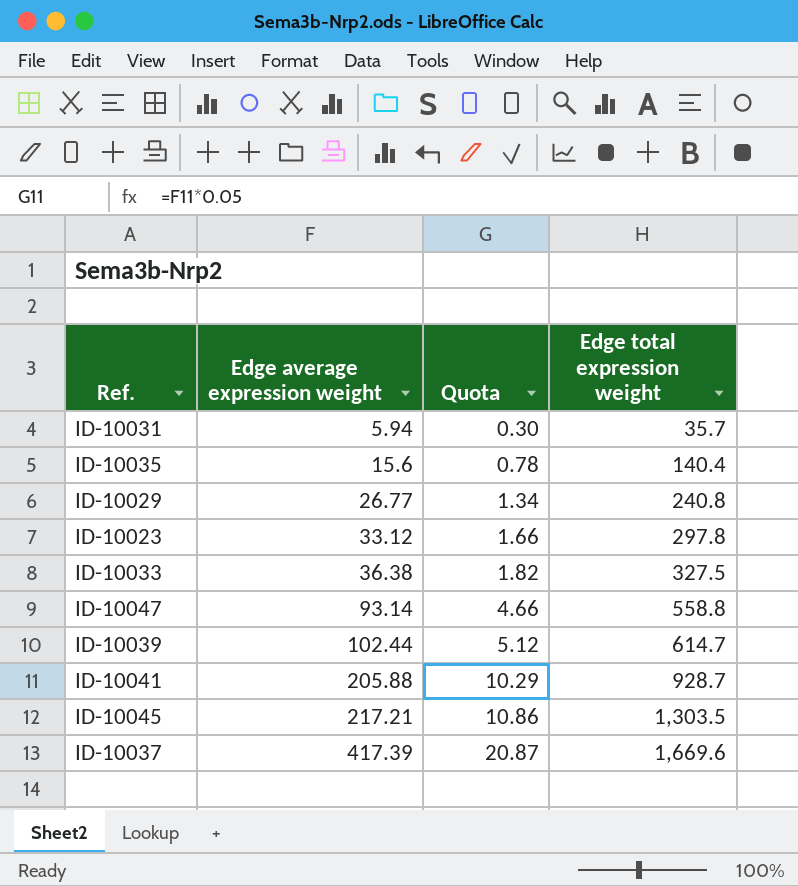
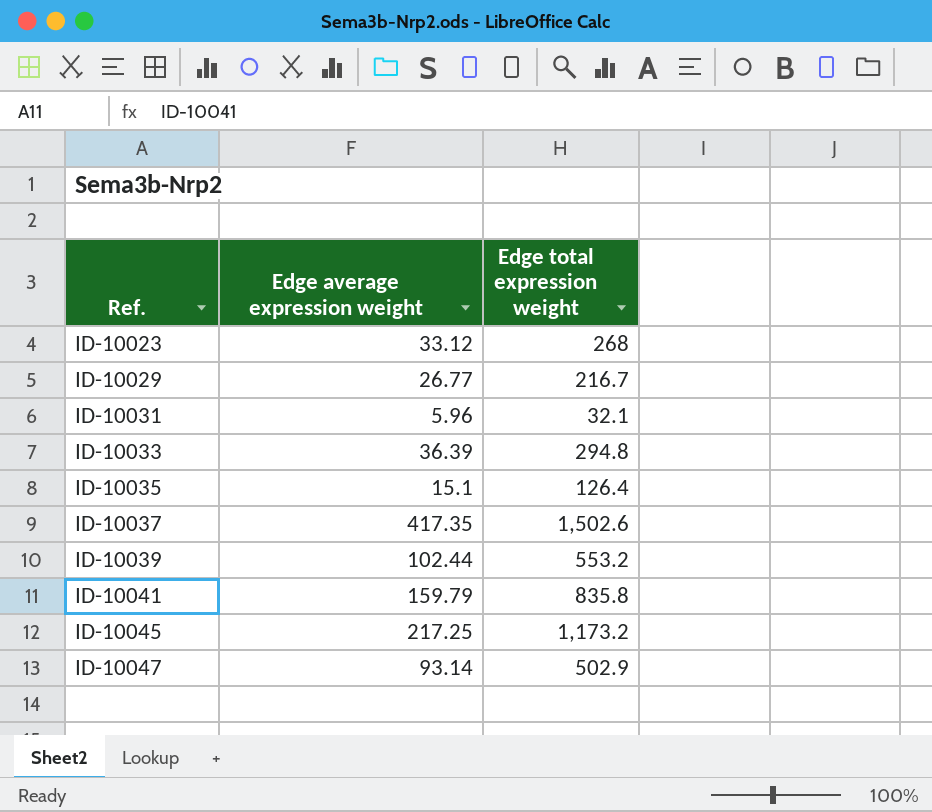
row order: Edge average expression weight ascending -> Ref. ascending
column Quota | formula: [Edge average expression weight] * 0.05 -> none
ID-10023 | Edge total expression weight: 297.8 -> 268
ID-10029 | Edge total expression weight: 240.8 -> 216.7
ID-10031 | Edge average expression weight: 5.94 -> 5.96
ID-10031 | Edge total expression weight: 35.7 -> 32.1
ID-10033 | Edge average expression weight: 36.38 -> 36.39
ID-10033 | Edge total expression weight: 327.5 -> 294.8
ID-10035 | Edge average expression weight: 15.6 -> 15.1
ID-10035 | Edge total expression weight: 140.4 -> 126.4
ID-10037 | Edge average expression weight: 417.39 -> 417.35
ID-10037 | Edge total expression weight: 1,669.6 -> 1,502.6
ID-10039 | Edge total expression weight: 614.7 -> 553.2
ID-10041 | Edge average expression weight: 205.88 -> 159.79
ID-10041 | Edge total expression weight: 928.7 -> 835.8
ID-10045 | Edge average expression weight: 217.21 -> 217.25
ID-10045 | Edge total expression weight: 1,303.5 -> 1,173.2
ID-10047 | Edge total expression weight: 558.8 -> 502.9

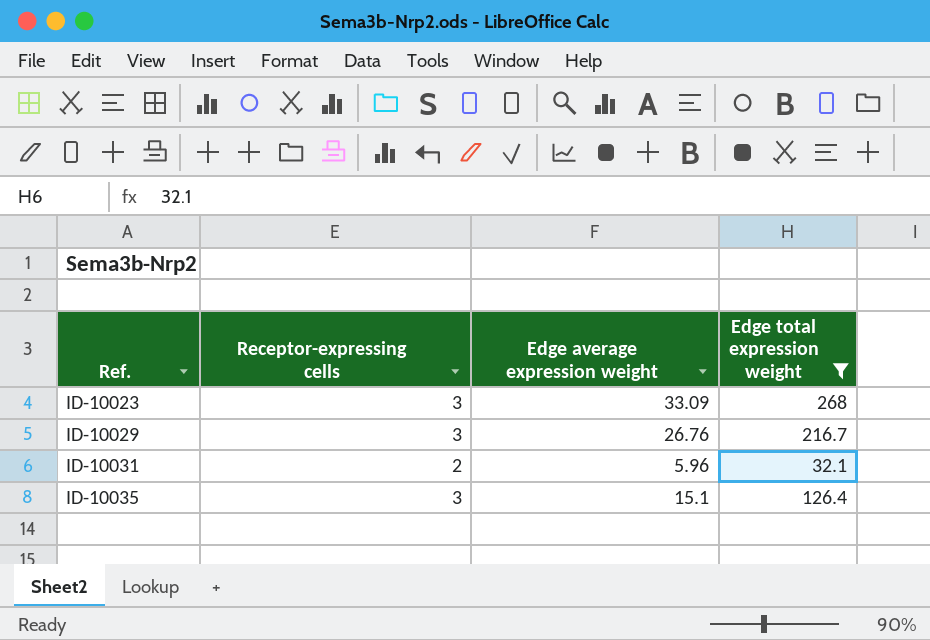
filter: none -> Edge total expression weight <= 268
column Receptor-expressing cells | position: none -> 2
ID-10023 | Edge average expression weight: 33.12 -> 33.09
ID-10029 | Edge average expression weight: 26.77 -> 26.76

